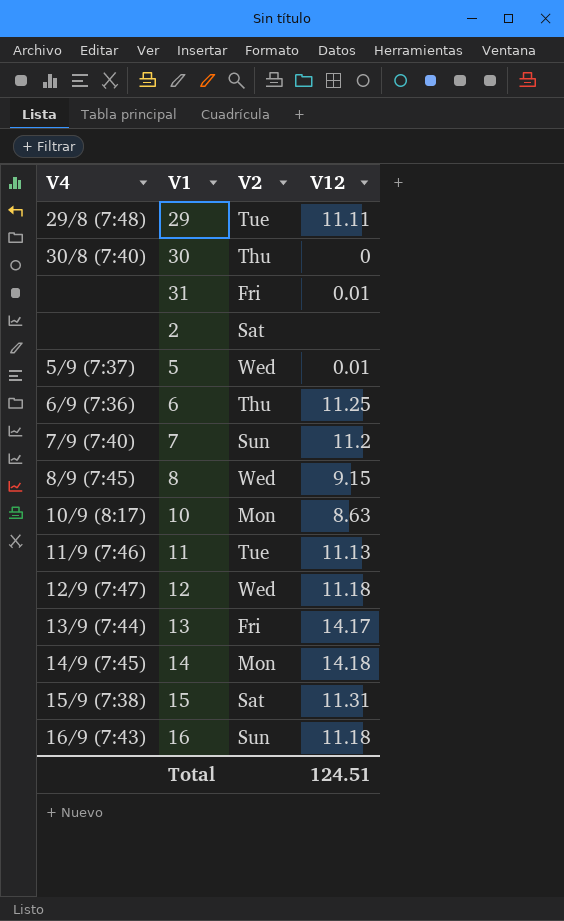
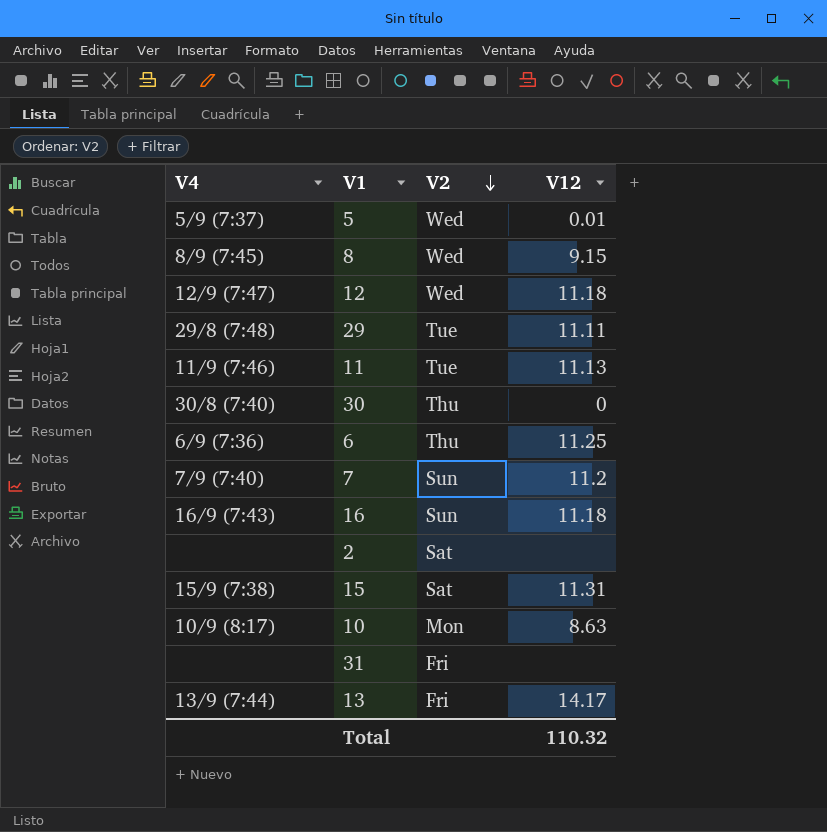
row order: none -> V2 descending
row 14: 14/9 (7:45) | Mon | 14.18 -> none
31 | V12: 0.01 -> none
Total | V12: 124.51 -> 110.32

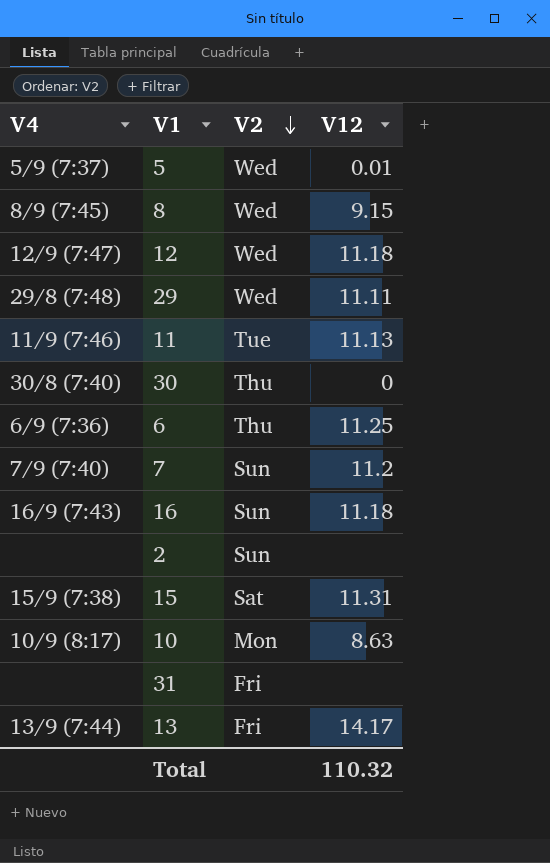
29 | V2: Tue -> Wed
2 | V2: Sat -> Sun

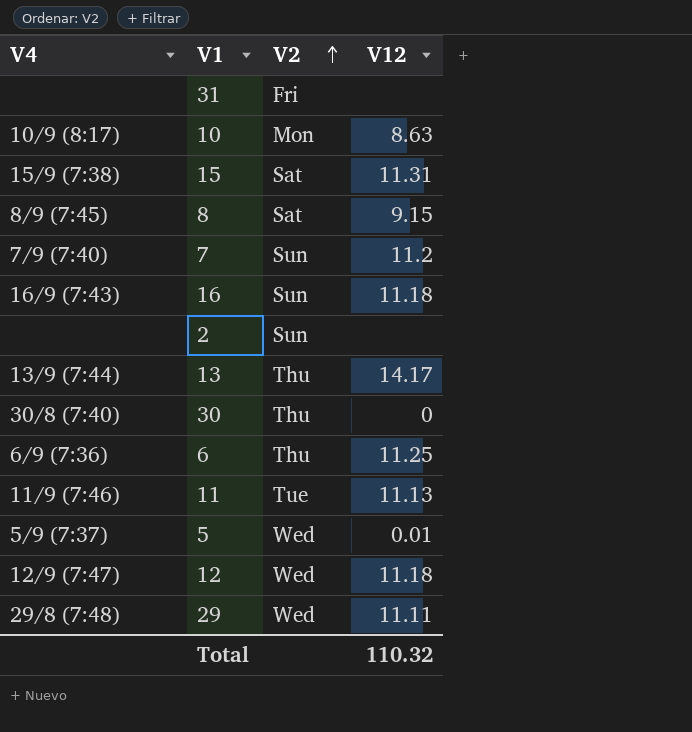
row order: V2 descending -> V2 ascending
8 | V2: Wed -> Sat
13 | V2: Fri -> Thu

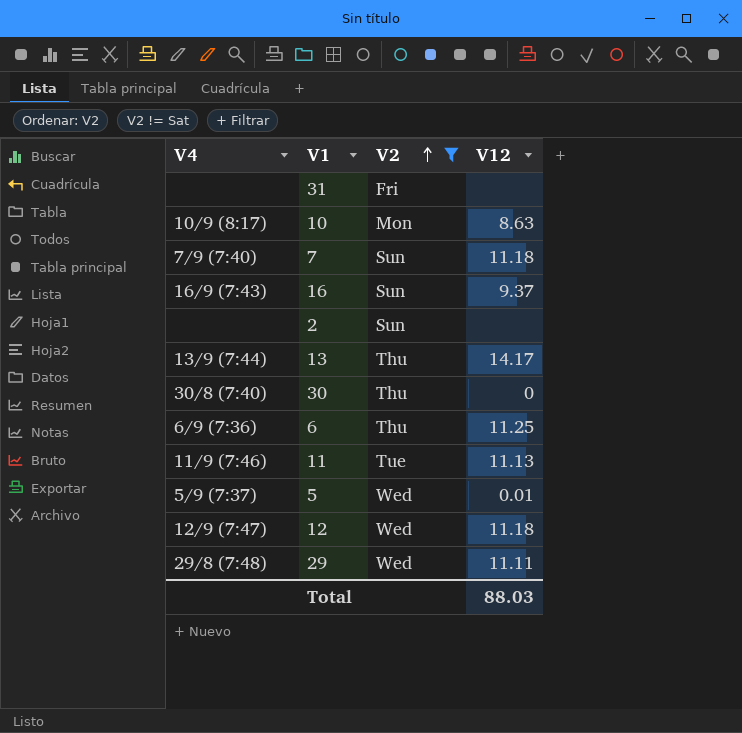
filter: none -> V2 != Sat
7 | V12: 11.2 -> 11.18
16 | V12: 11.18 -> 9.37
Total | V12: 110.32 -> 88.03

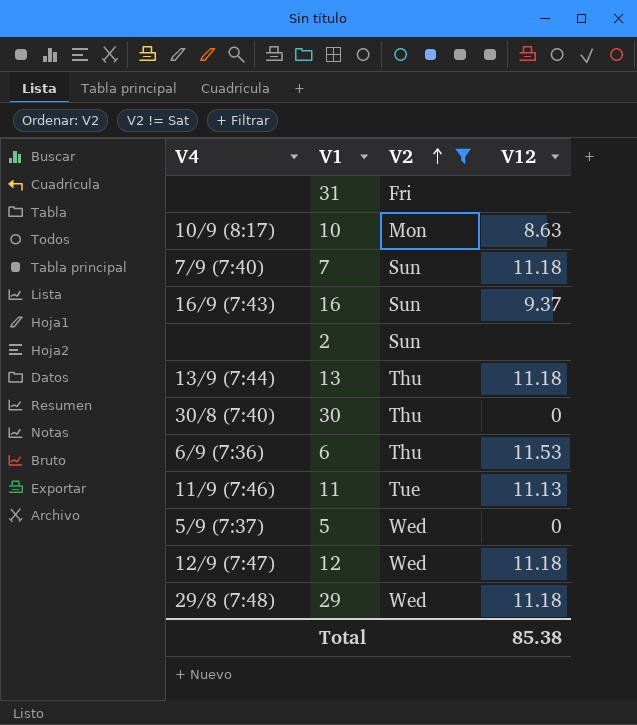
13 | V12: 14.17 -> 11.18
6 | V12: 11.25 -> 11.53
5 | V12: 0.01 -> 0
29 | V12: 11.11 -> 11.18
Total | V12: 88.03 -> 85.38

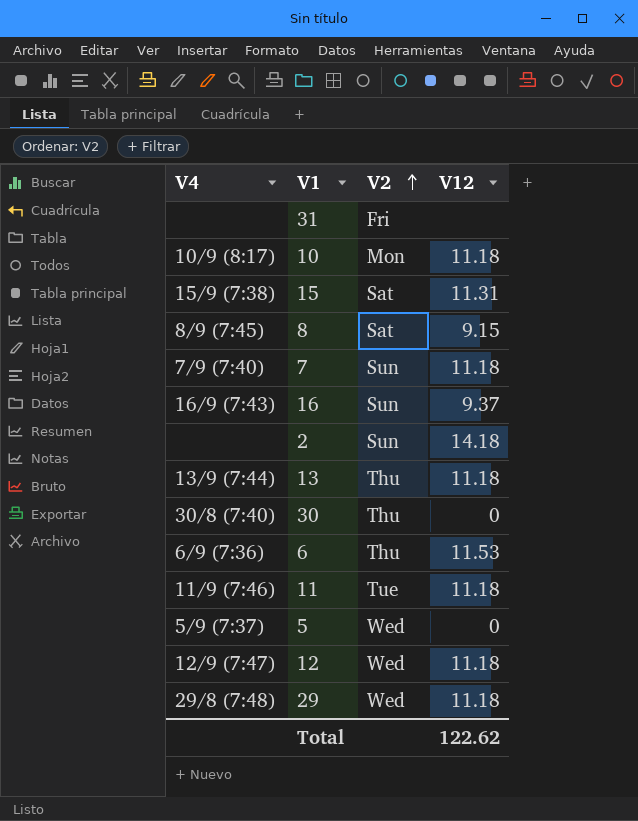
filter: V2 != Sat -> none
10 | V12: 8.63 -> 11.18
2 | V12: none -> 14.18
11 | V12: 11.13 -> 11.18
Total | V12: 85.38 -> 122.62

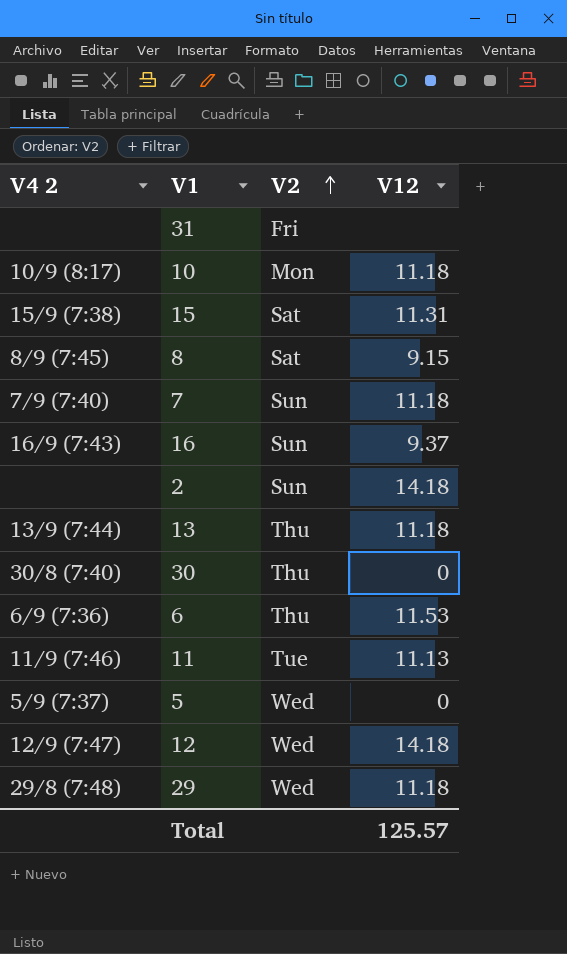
column name: V4 -> V4 2
11 | V12: 11.18 -> 11.13
12 | V12: 11.18 -> 14.18
Total | V12: 122.62 -> 125.57

